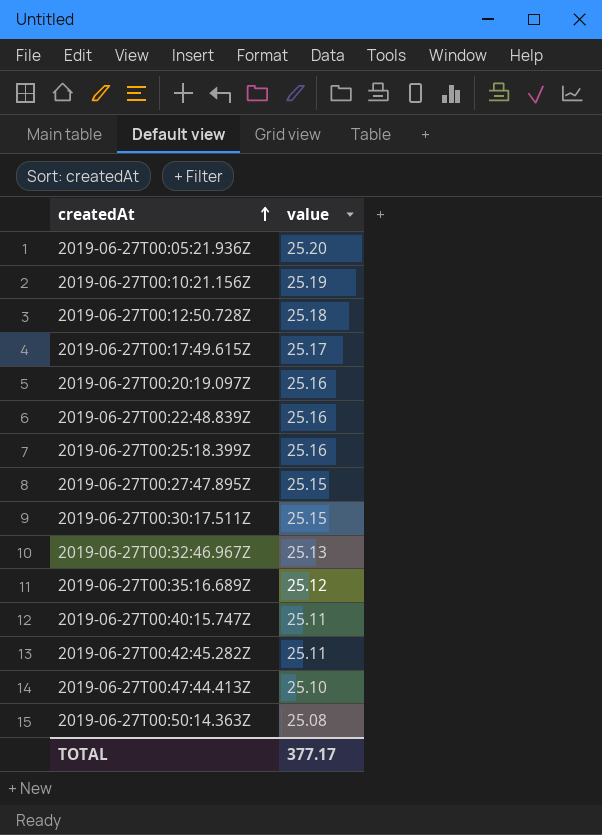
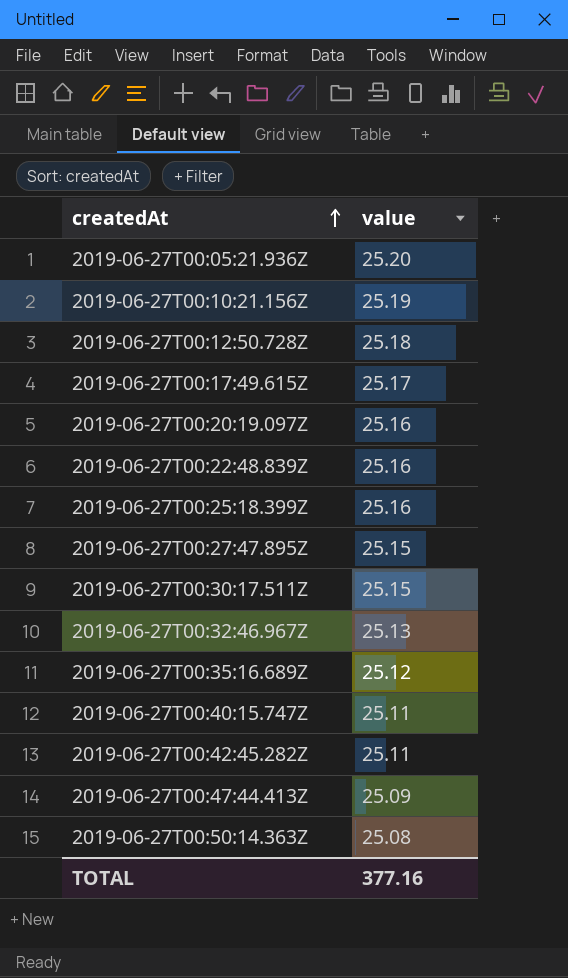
2019-06-27T00:47:44.413Z | value: 25.10 -> 25.09
TOTAL | value: 377.17 -> 377.16

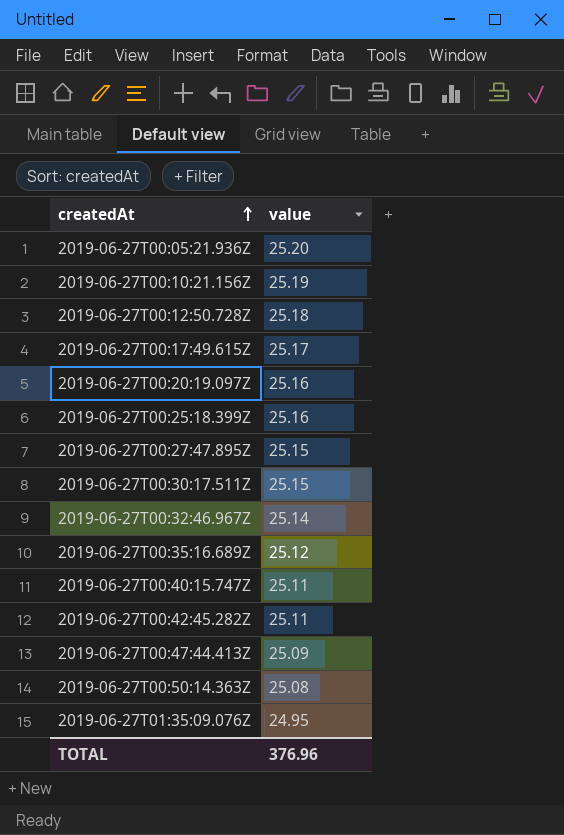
row 2019-06-27T00:22:48.839Z: 25.16 -> none
2019-06-27T00:32:46.967Z | value: 25.13 -> 25.14
row 2019-06-27T01:35:09.076Z: none -> 24.95
TOTAL | value: 377.16 -> 376.96

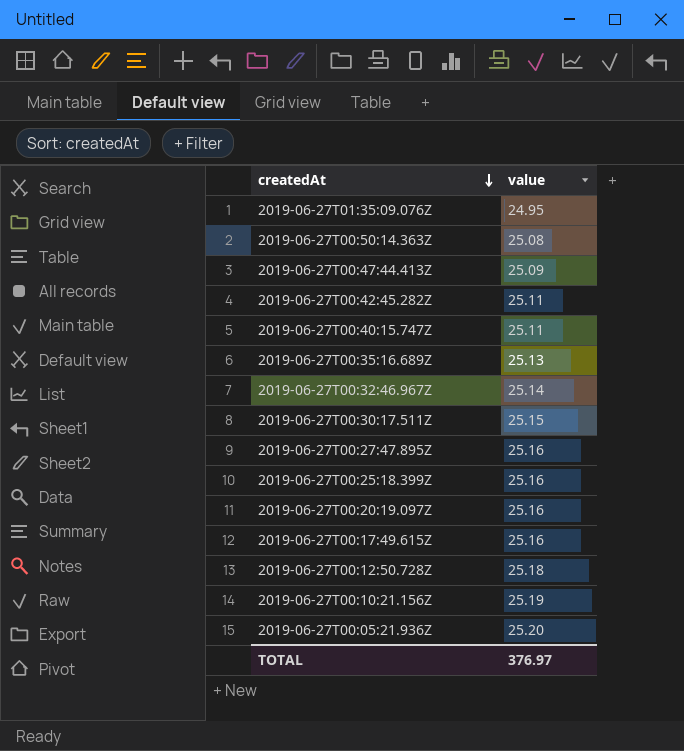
row order: createdAt ascending -> createdAt descending
2019-06-27T00:35:16.689Z | value: 25.12 -> 25.13
2019-06-27T00:27:47.895Z | value: 25.15 -> 25.16
2019-06-27T00:17:49.615Z | value: 25.17 -> 25.16
TOTAL | value: 376.96 -> 376.97

